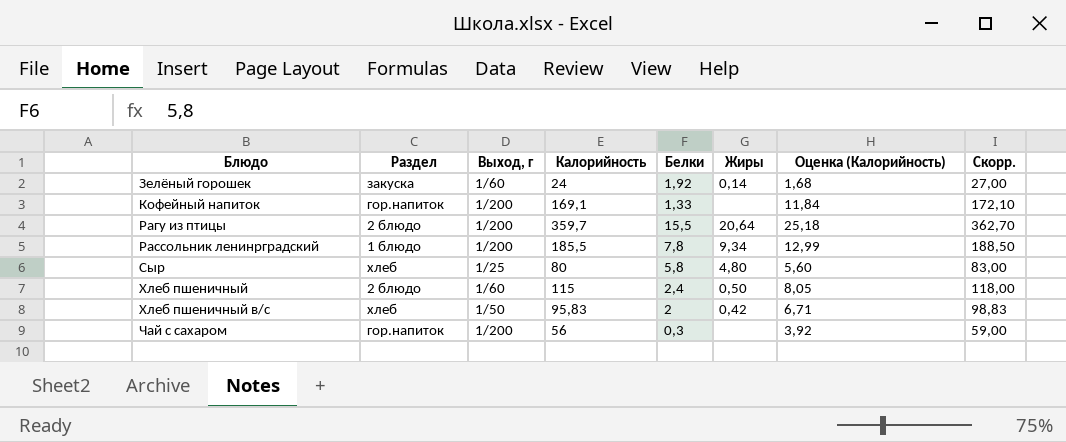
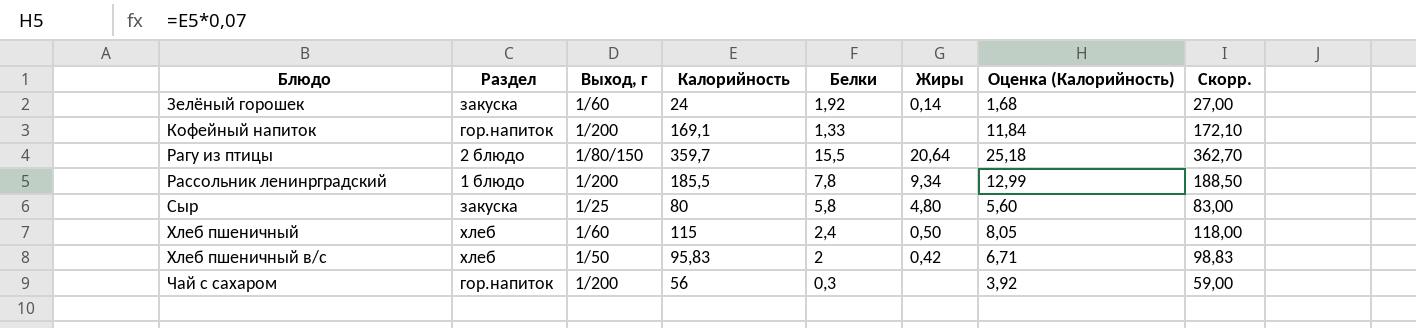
Рагу из птицы | Выход, г: 1/200 -> 1/80/150
Сыр | Раздел: хлеб -> закуска
Хлеб пшеничный | Раздел: 2 блюдо -> хлеб

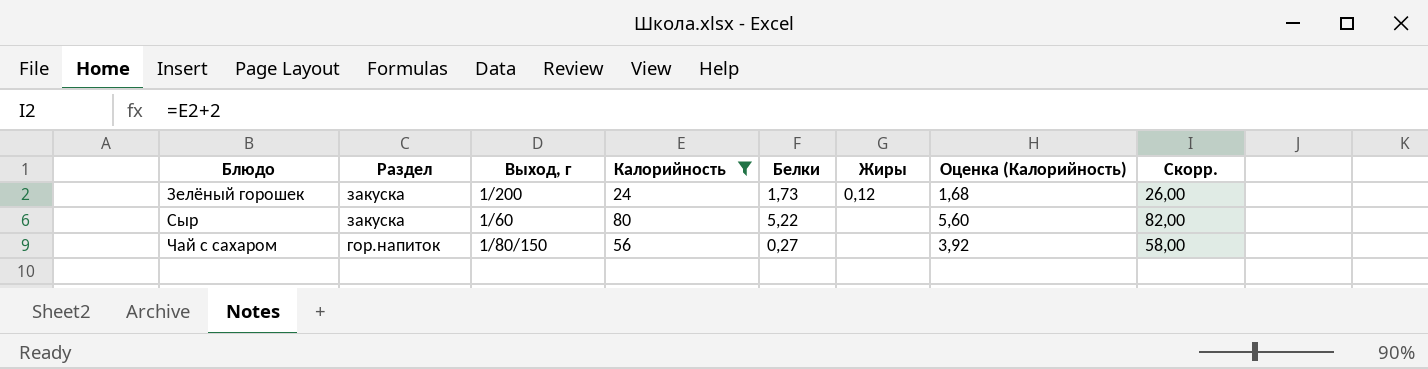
filter: none -> Калорийность <= 80
column Скорр. | formula: [Калорийность] + 3 -> [Калорийность] + 2
Зелёный горошек | Выход, г: 1/60 -> 1/200
Зелёный горошек | Белки: 1,92 -> 1,73
Зелёный горошек | Жиры: 0,14 -> 0,12
Сыр | Выход, г: 1/25 -> 1/60
Сыр | Белки: 5,8 -> 5,22
Сыр | Жиры: 4,80 -> none
Чай с сахаром | Выход, г: 1/200 -> 1/80/150
Чай с сахаром | Белки: 0,3 -> 0,27

